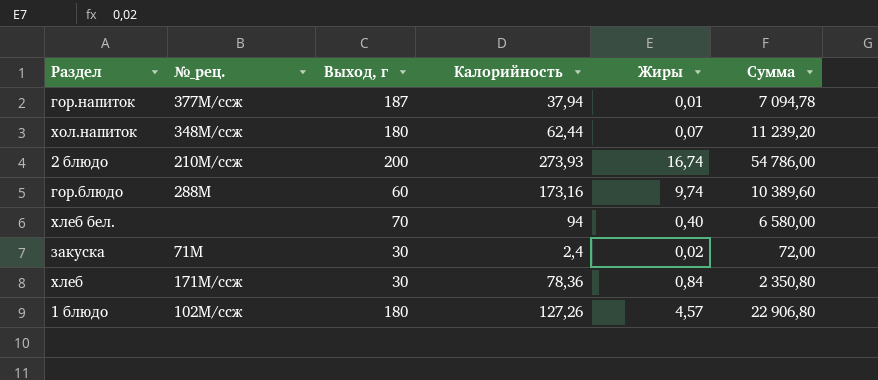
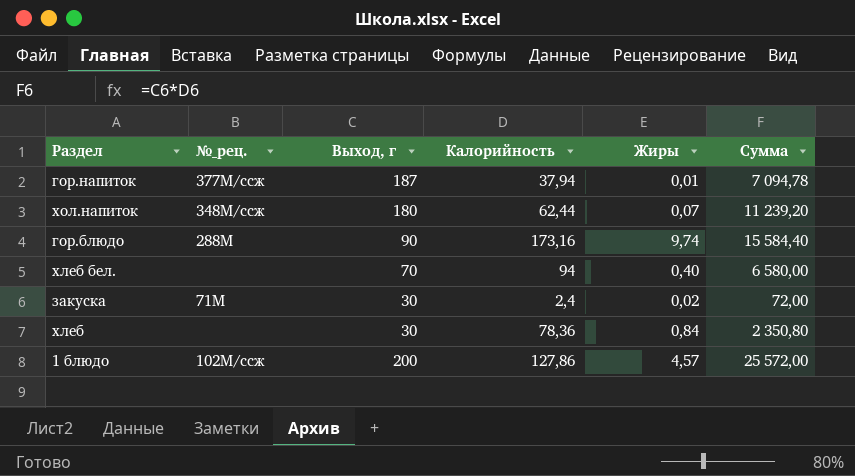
row 2 блюдо: 210М/ссж | 200 | 273,93 | 16,74 | 54 786,00 -> none
гор.блюдо | Выход, г: 60 -> 90
гор.блюдо | Сумма: 10 389,60 -> 15 584,40
хлеб | №_рец.: 171М/ссж -> none
1 блюдо | Выход, г: 180 -> 200
1 блюдо | Калорийность: 127,26 -> 127,86
1 блюдо | Сумма: 22 906,80 -> 25 572,00

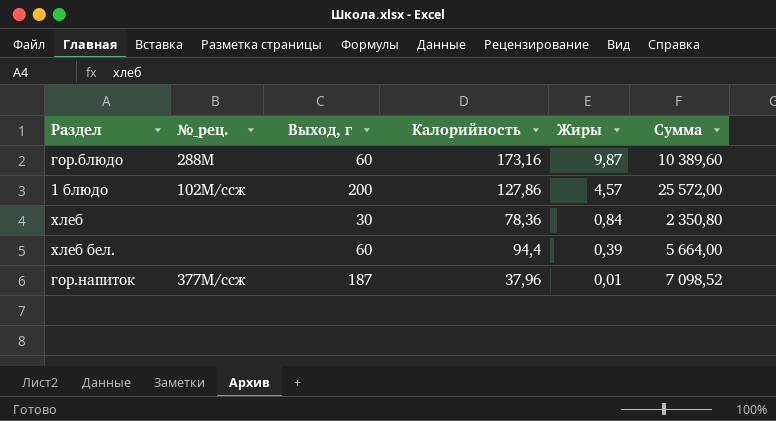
row order: none -> Жиры descending
row хол.напиток: 348М/ссж | 180 | 62,44 | 0,07 | 11 239,20 -> none
row закуска: 71М | 30 | 2,4 | 0,02 | 72,00 -> none
гор.блюдо | Выход, г: 90 -> 60
гор.блюдо | Жиры: 9,74 -> 9,87
гор.блюдо | Сумма: 15 584,40 -> 10 389,60
хлеб бел. | Выход, г: 70 -> 60
хлеб бел. | Калорийность: 94 -> 94,4
хлеб бел. | Жиры: 0,40 -> 0,39
хлеб бел. | Сумма: 6 580,00 -> 5 664,00
гор.напиток | Калорийность: 37,94 -> 37,96
гор.напиток | Сумма: 7 094,78 -> 7 098,52

